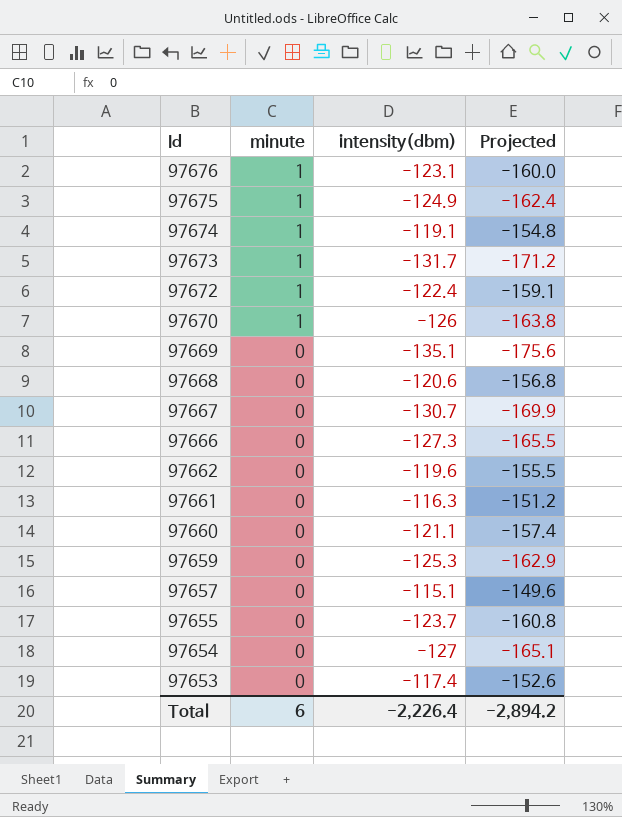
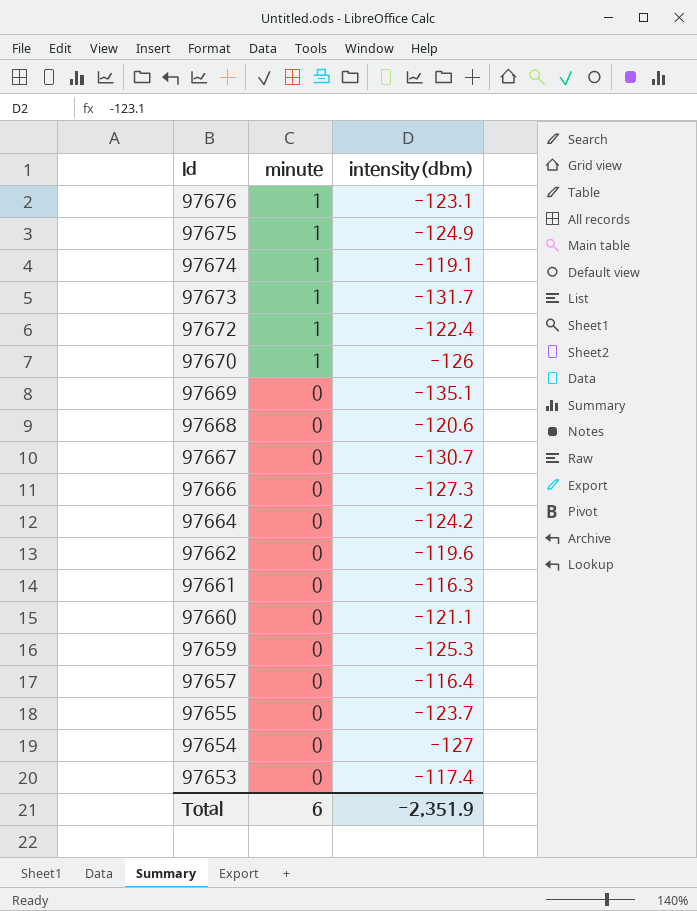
column Projected | formula: [intensity(dbm)] * 1.3 -> none
row 97664: none -> 0 | -124.2
97657 | intensity(dbm): -115.1 -> -116.4
Total | intensity(dbm): -2,226.4 -> -2,351.9

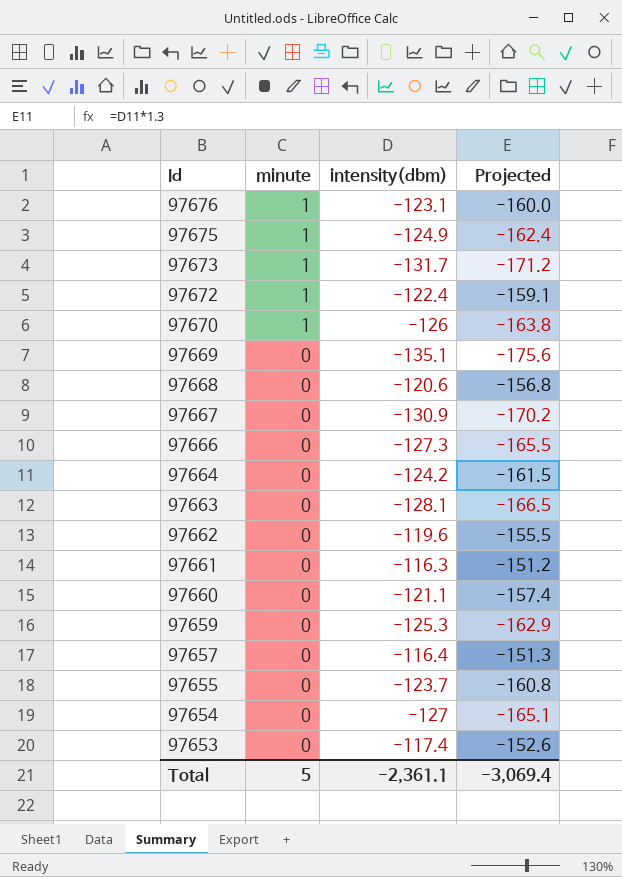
column Projected | formula: none -> [intensity(dbm)] * 1.3
row 97674: 1 | -119.1 -> none
97667 | intensity(dbm): -130.7 -> -130.9
row 97663: none -> 0 | -128.1 | -166.5
Total | minute: 6 -> 5
Total | intensity(dbm): -2,351.9 -> -2,361.1

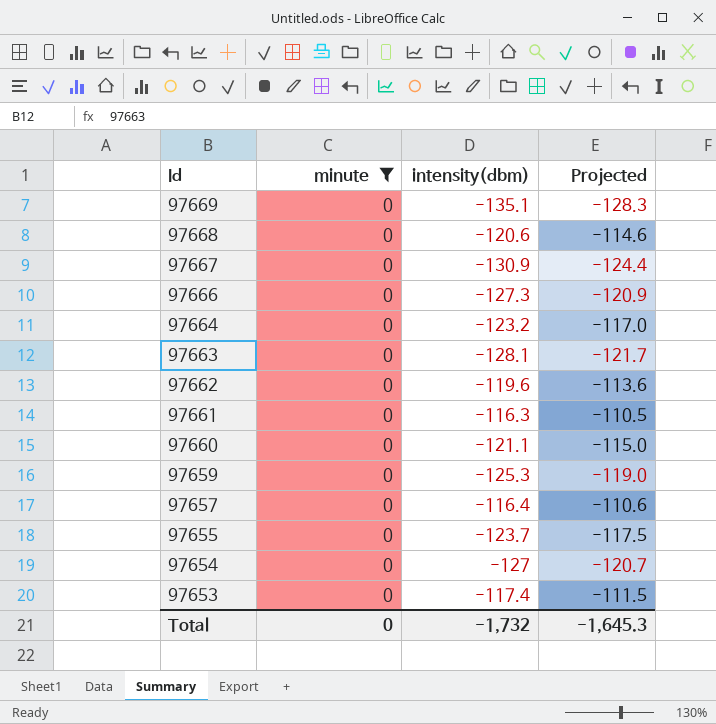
filter: none -> minute = 0
column Projected | formula: [intensity(dbm)] * 1.3 -> [intensity(dbm)] * 0.95
97664 | intensity(dbm): -124.2 -> -123.2
Total | minute: 5 -> 0
Total | intensity(dbm): -2,361.1 -> -1,732
Total | Projected: -3,069.4 -> -1,645.3

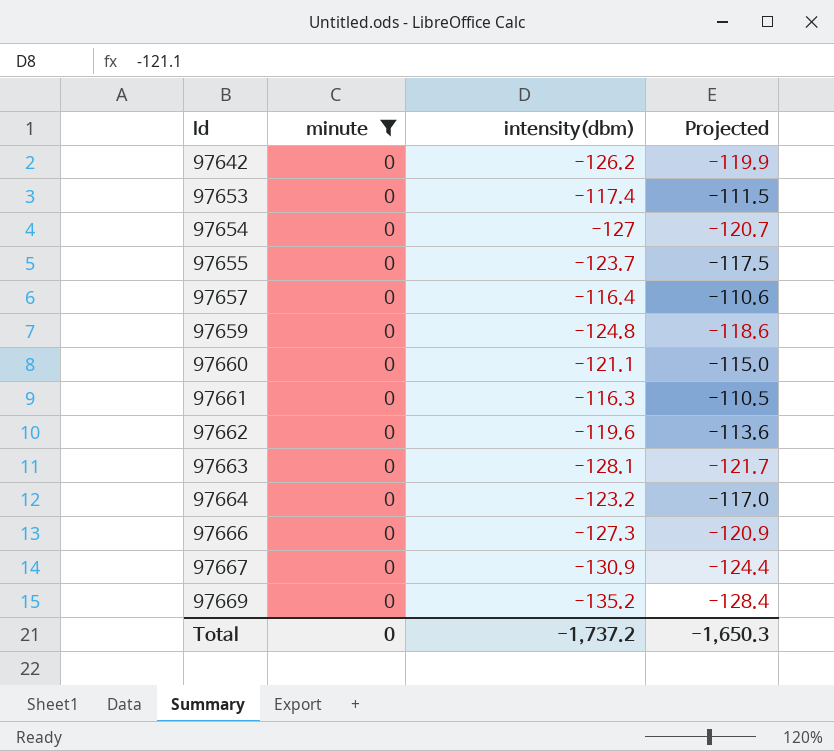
row order: Id descending -> Id ascending
row 97668: 0 | -120.6 | -114.6 -> none
row 97642: none -> 0 | -126.2 | -119.9
97659 | intensity(dbm): -125.3 -> -124.8
97659 | Projected: -119.0 -> -118.6
97669 | intensity(dbm): -135.1 -> -135.2
97669 | Projected: -128.3 -> -128.4
Total | intensity(dbm): -1,732 -> -1,737.2
Total | Projected: -1,645.3 -> -1,650.3

